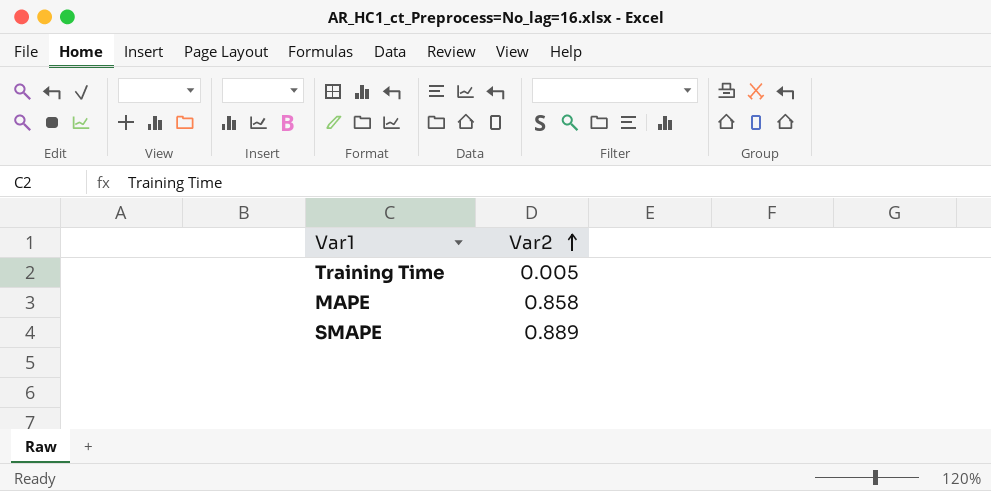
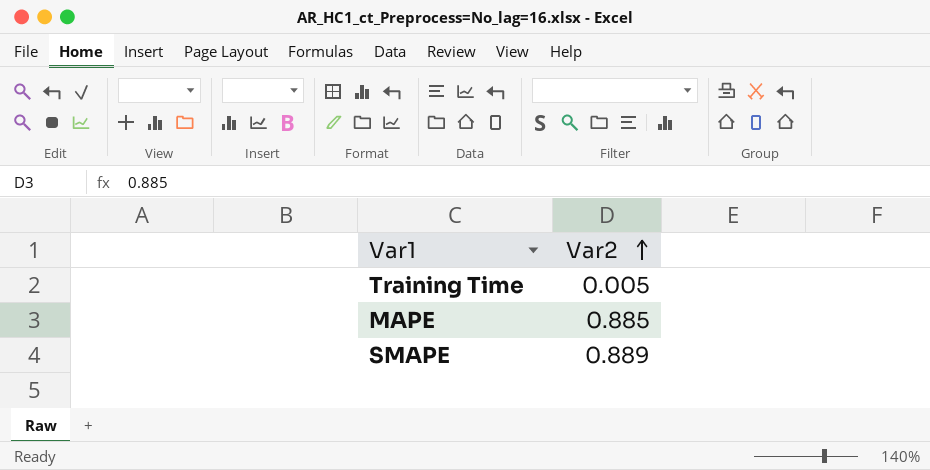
MAPE | Var2: 0.858 -> 0.885

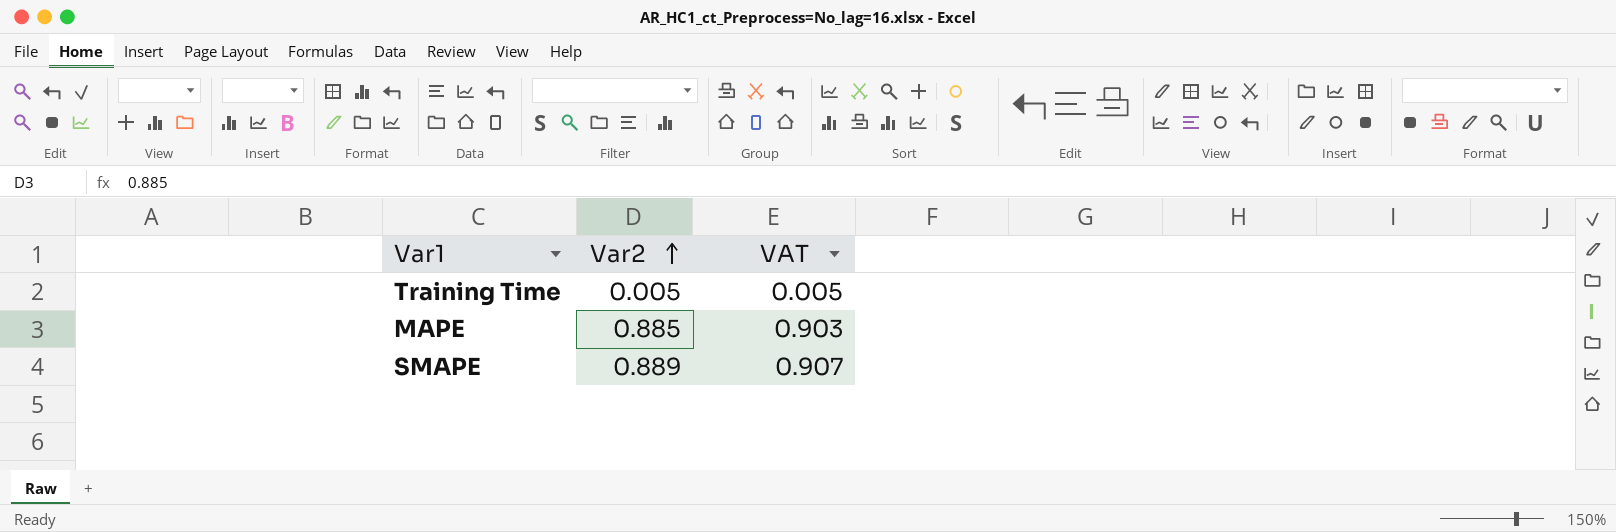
column VAT | formula: none -> [Var2] * 1.02

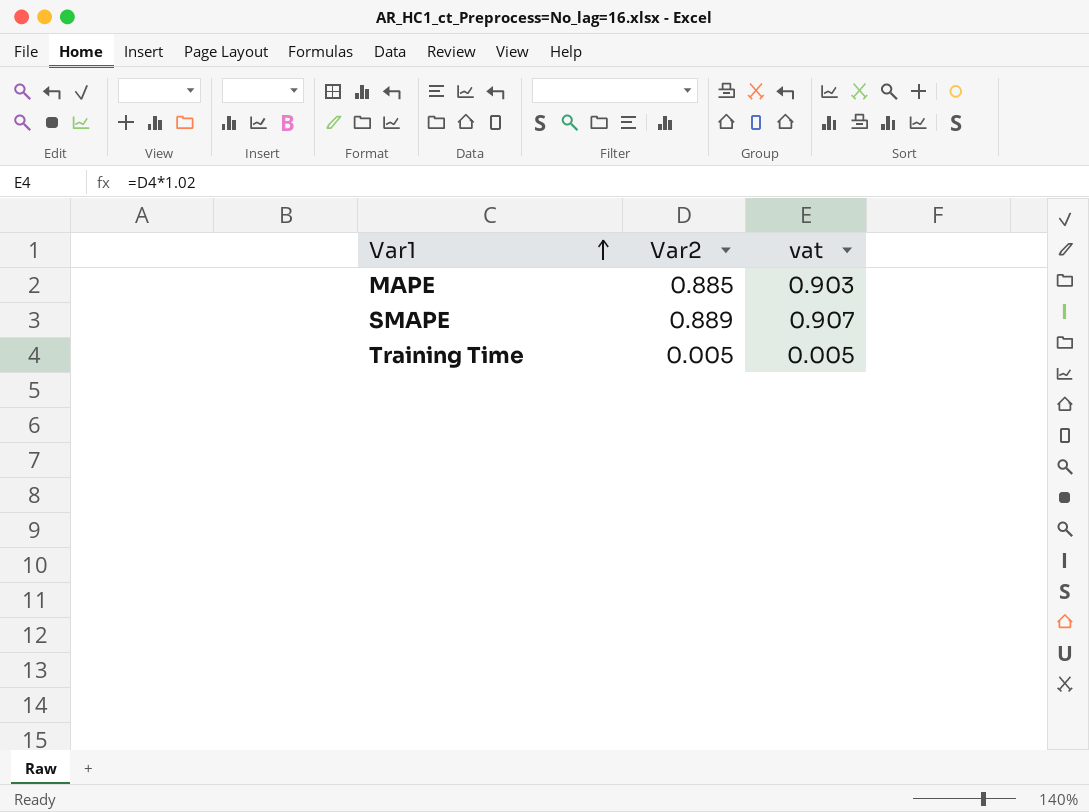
row order: Var2 ascending -> Var1 ascending
column name: VAT -> vat

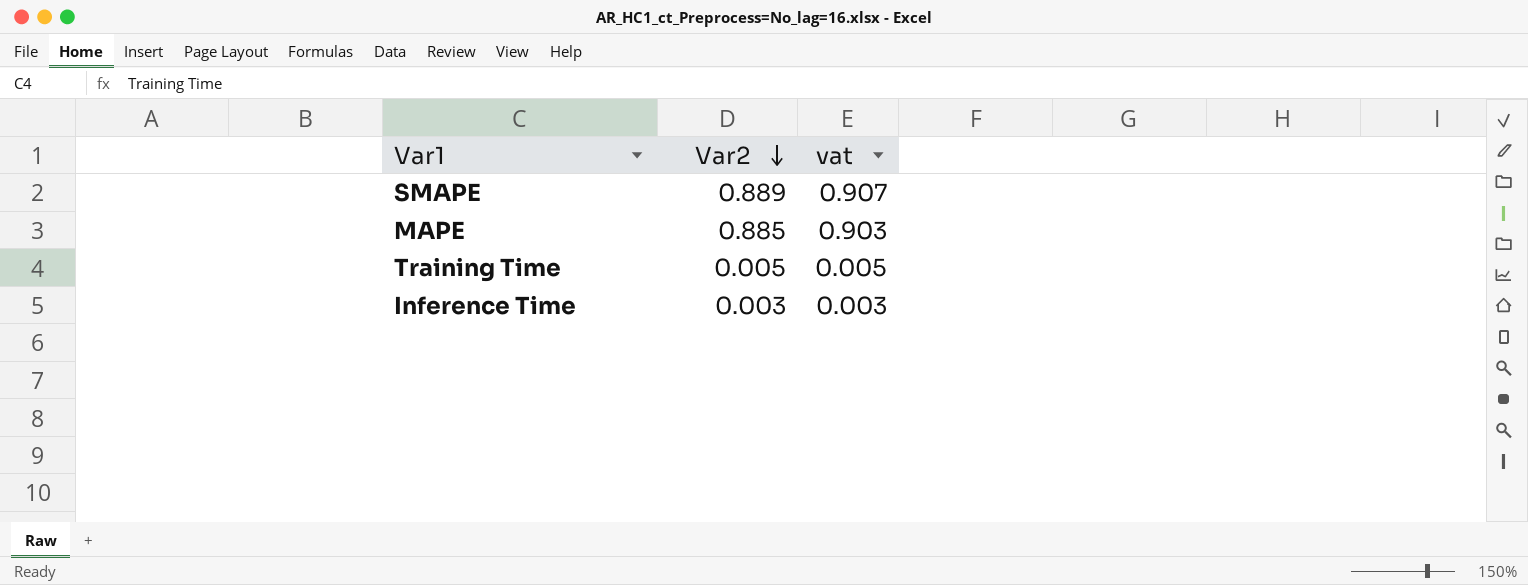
row order: Var1 ascending -> Var2 descending
row Inference Time: none -> 0.003 | 0.003

